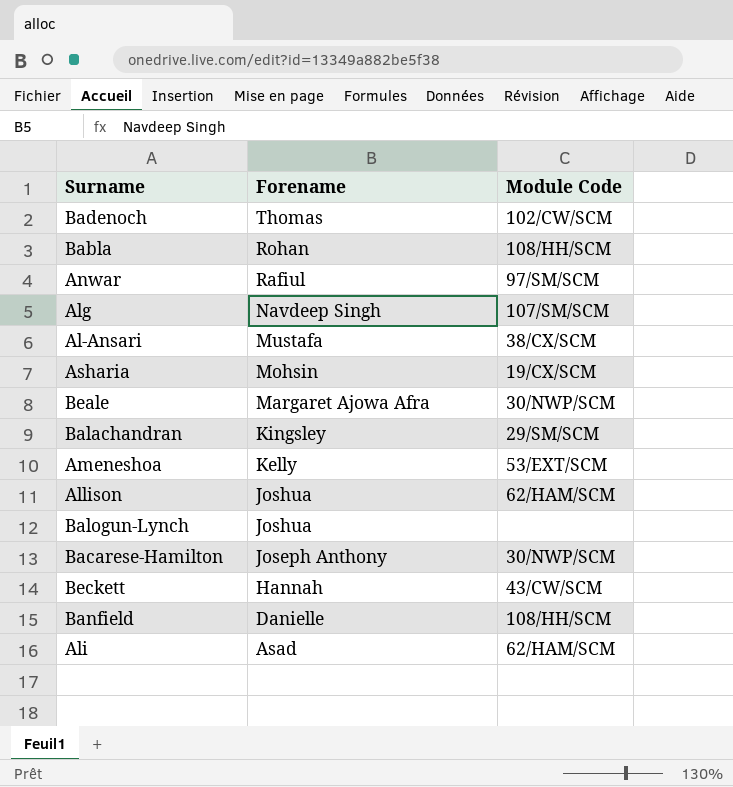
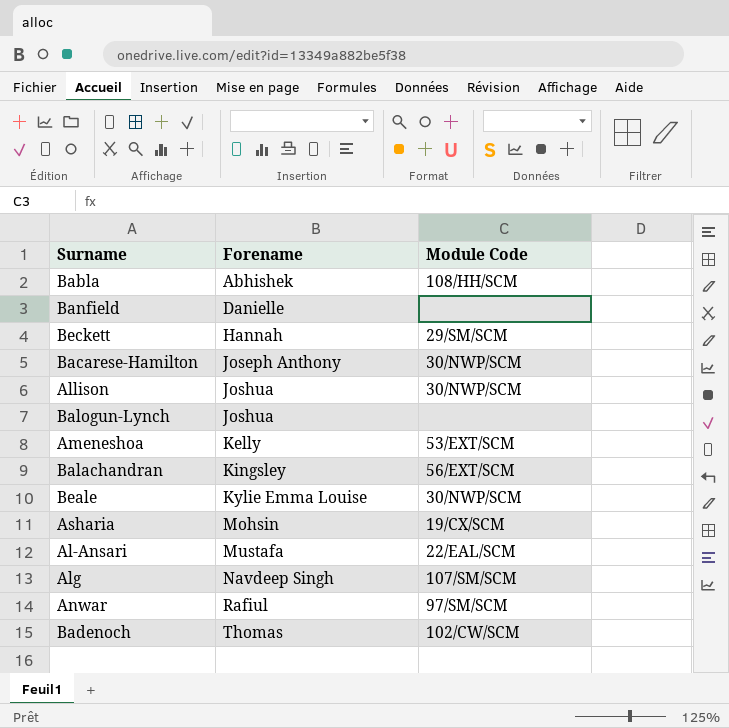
row order: Forename descending -> Forename ascending
row Ali: Asad | 62/HAM/SCM -> none
Babla | Forename: Rohan -> Abhishek
Banfield | Module Code: 108/HH/SCM -> none
Beckett | Module Code: 43/CW/SCM -> 29/SM/SCM
Allison | Module Code: 62/HAM/SCM -> 30/NWP/SCM
Balachandran | Module Code: 29/SM/SCM -> 56/EXT/SCM
Beale | Forename: Margaret Ajowa Afra -> Kylie Emma Louise
Al-Ansari | Module Code: 38/CX/SCM -> 22/EAL/SCM

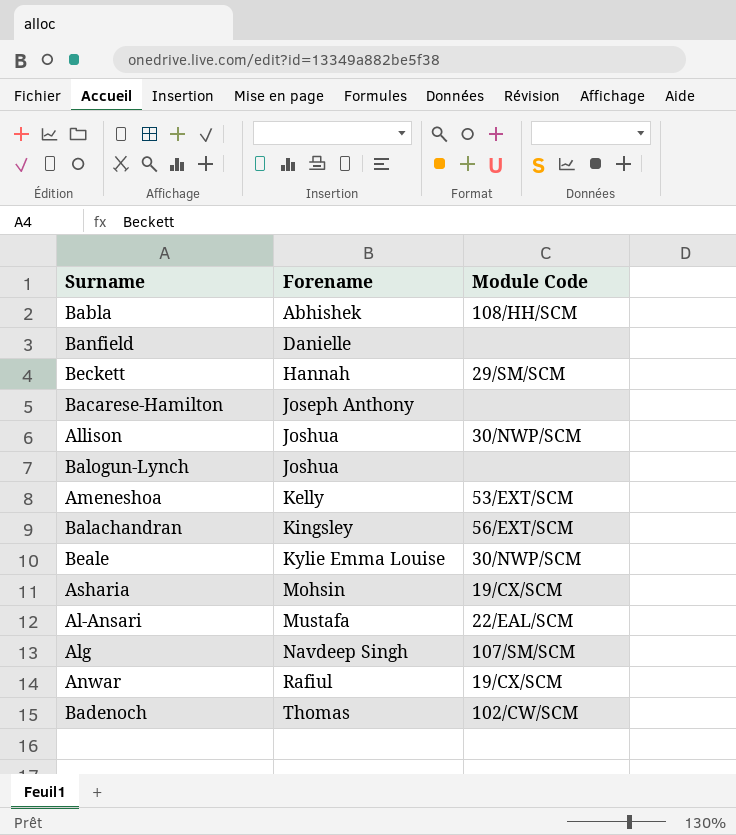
Bacarese-Hamilton | Module Code: 30/NWP/SCM -> none
Anwar | Module Code: 97/SM/SCM -> 19/CX/SCM

